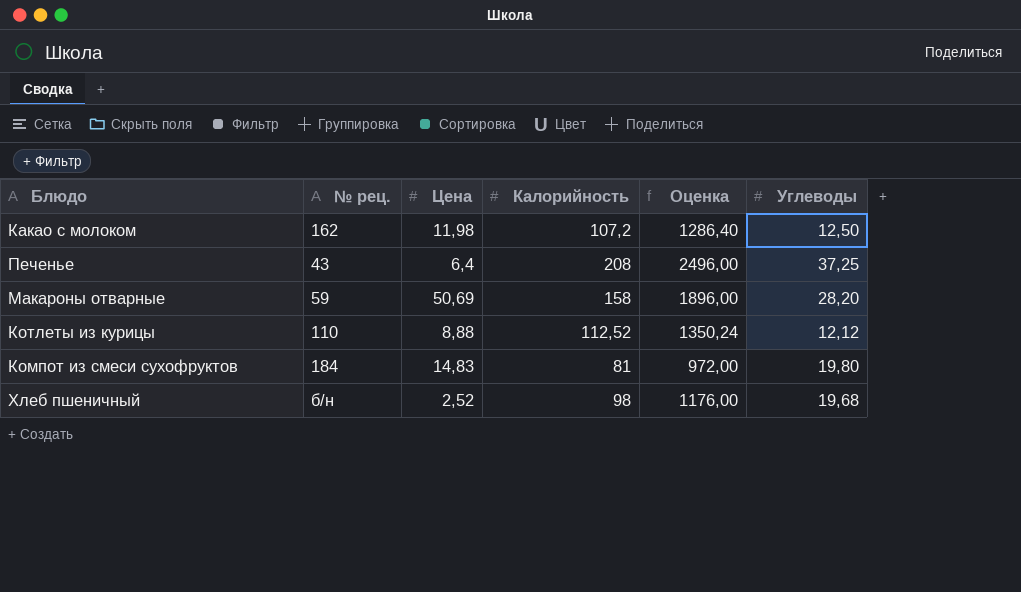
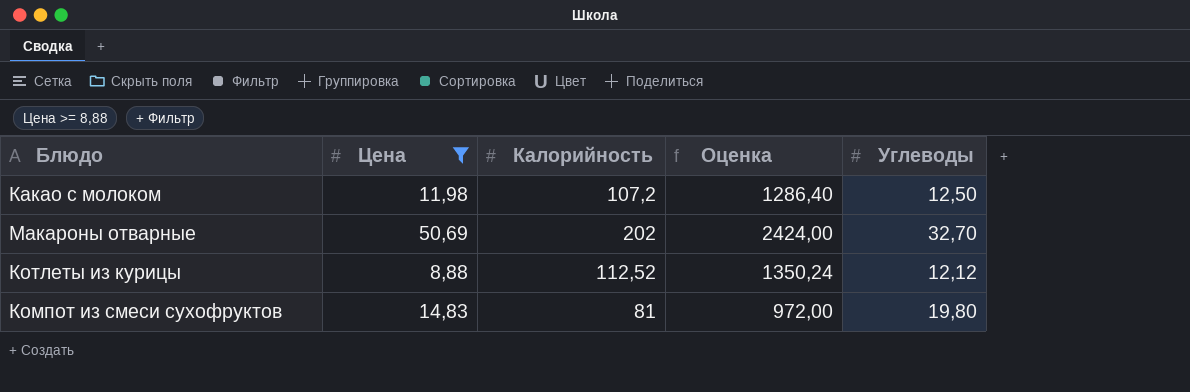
filter: none -> Цена >= 8,88
column № рец. | position: 2 -> none
Макароны отварные | Калорийность: 158 -> 202
Макароны отварные | Оценка: 1896,00 -> 2424,00
Макароны отварные | Углеводы: 28,20 -> 32,70

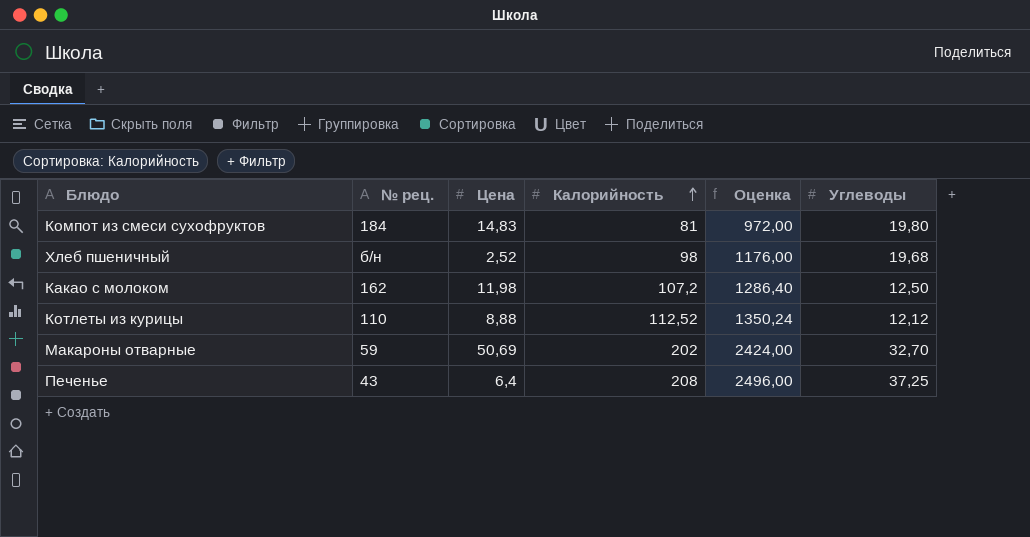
filter: Цена >= 8,88 -> none
row order: none -> Калорийность ascending
column № рец. | position: none -> 2

